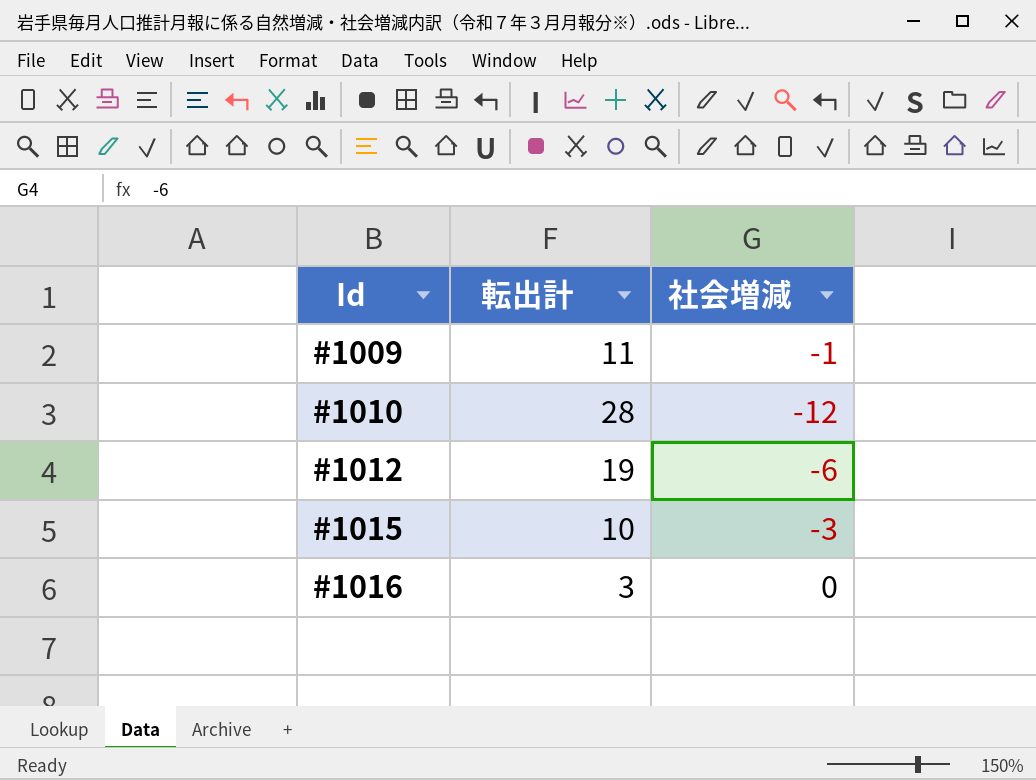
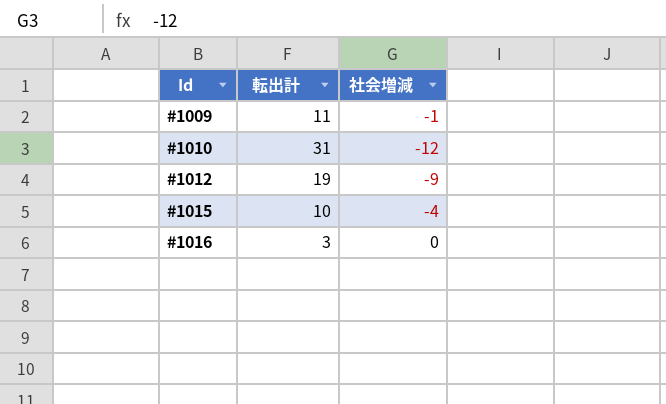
#1010 | 転出計: 28 -> 31
#1012 | 社会増減: -6 -> -9
#1015 | 社会増減: -3 -> -4

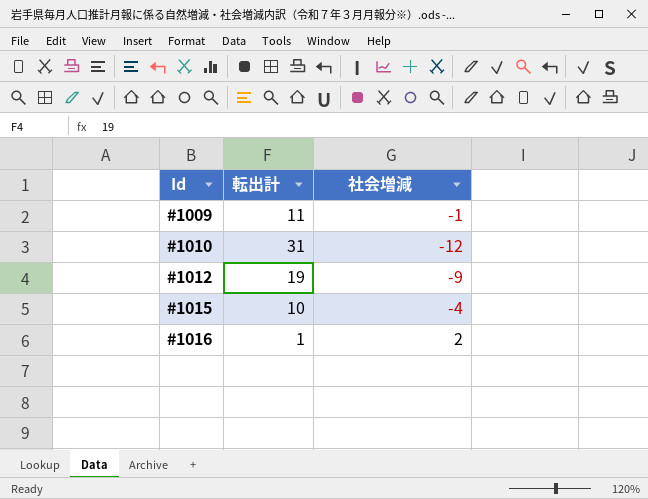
#1016 | 転出計: 3 -> 1
#1016 | 社会増減: 0 -> 2

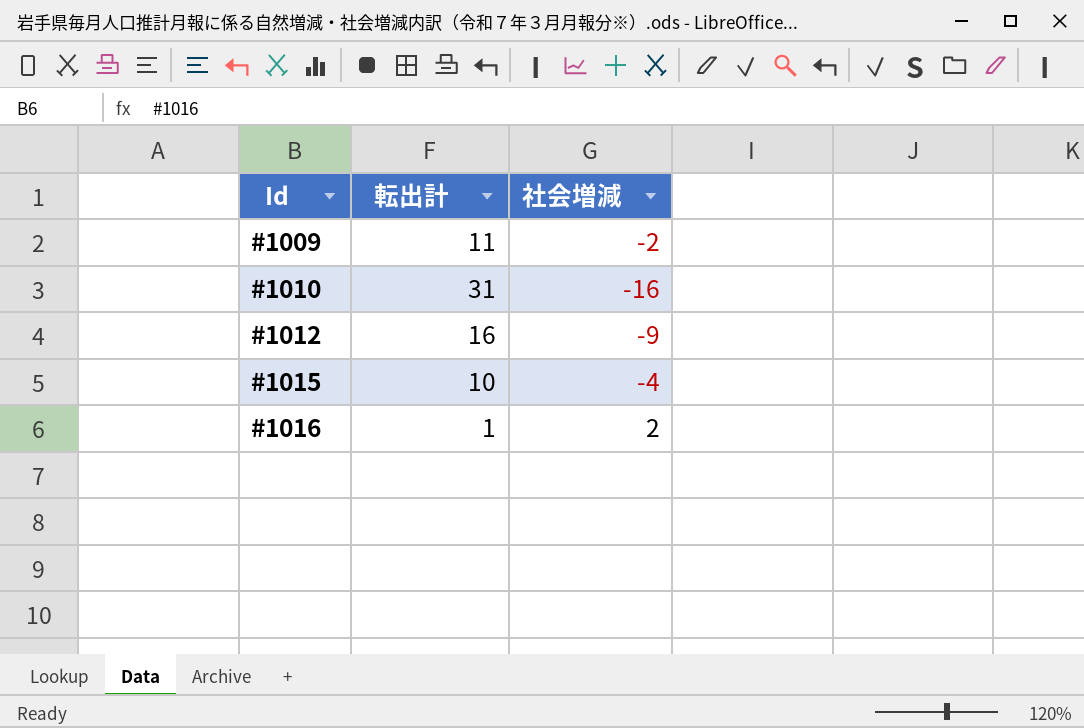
#1009 | 社会増減: -1 -> -2
#1010 | 社会増減: -12 -> -16
#1012 | 転出計: 19 -> 16

